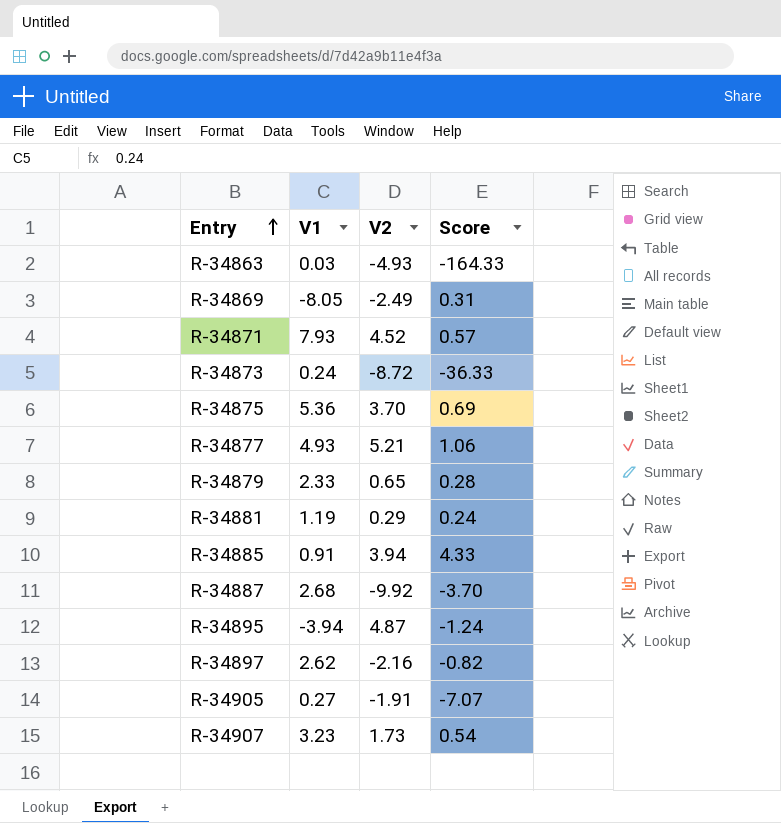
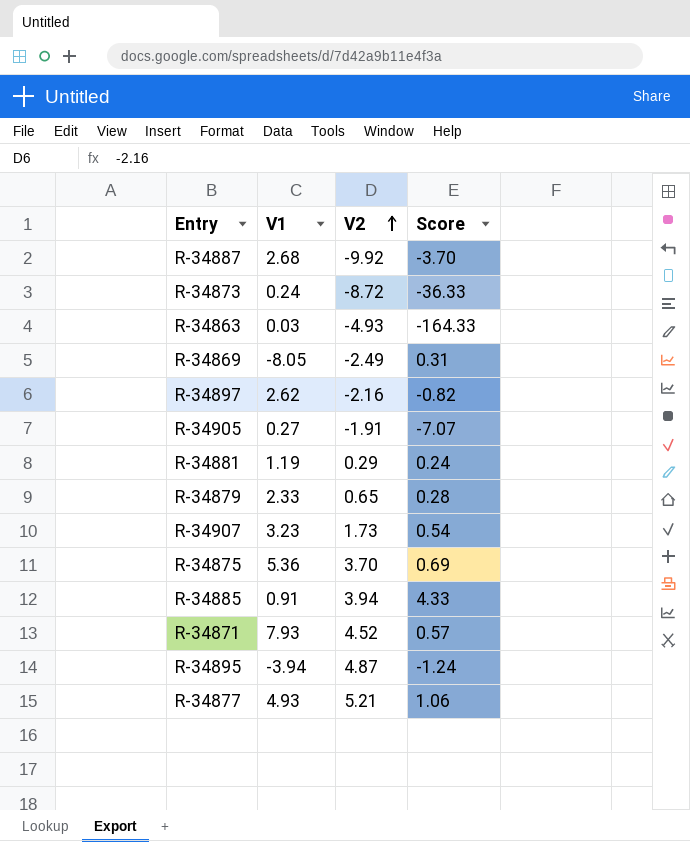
row order: Entry ascending -> V2 ascending

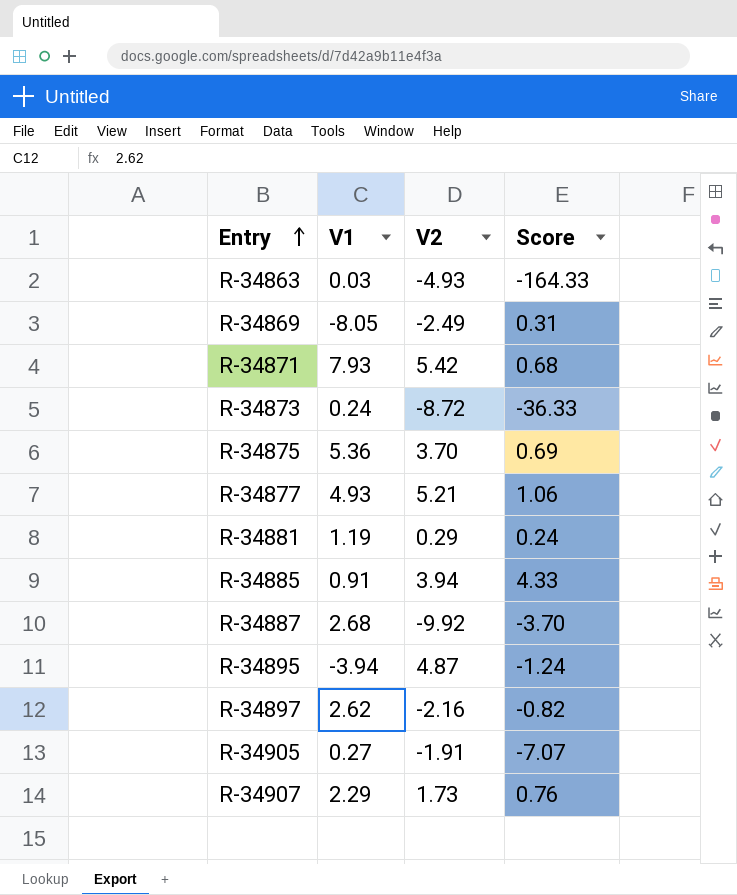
row order: V2 ascending -> Entry ascending
row R-34879: 2.33 | 0.65 | 0.28 -> none
R-34871 | V2: 4.52 -> 5.42
R-34871 | Score: 0.57 -> 0.68
R-34907 | V1: 3.23 -> 2.29
R-34907 | Score: 0.54 -> 0.76

